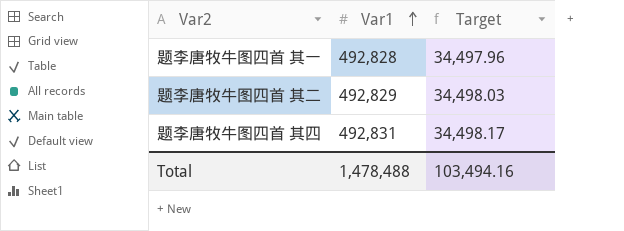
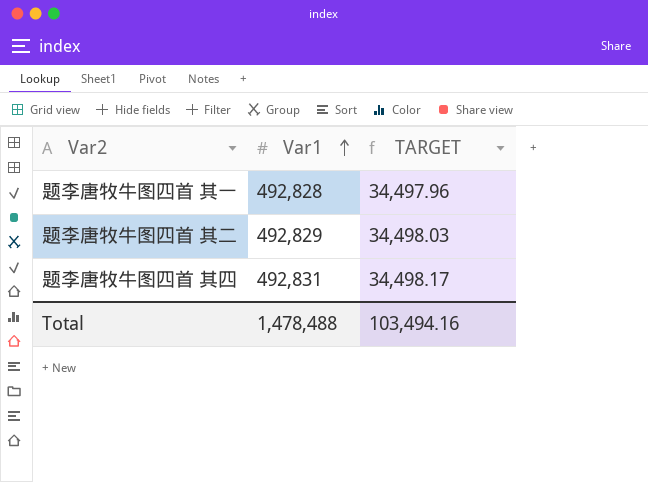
column name: Target -> TARGET

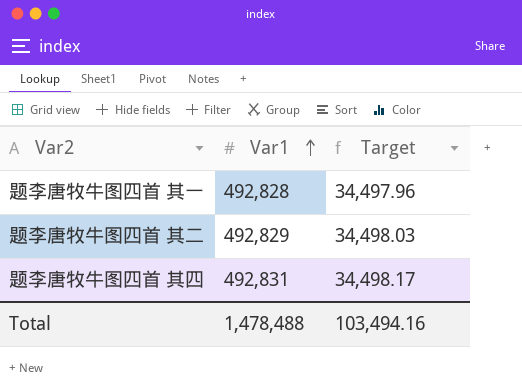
column name: TARGET -> Target

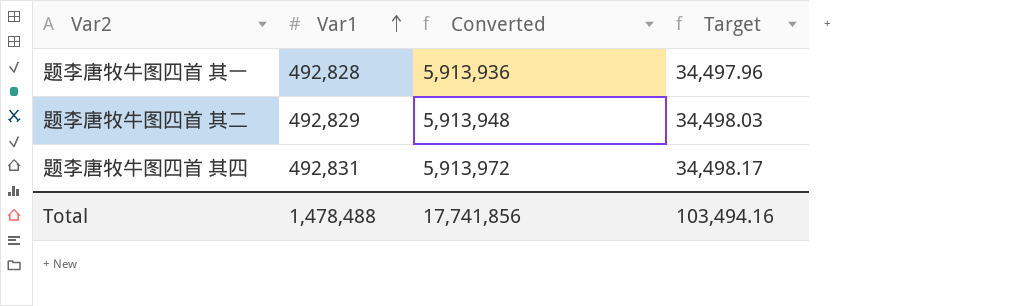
column Converted | formula: none -> [Var1] * 12

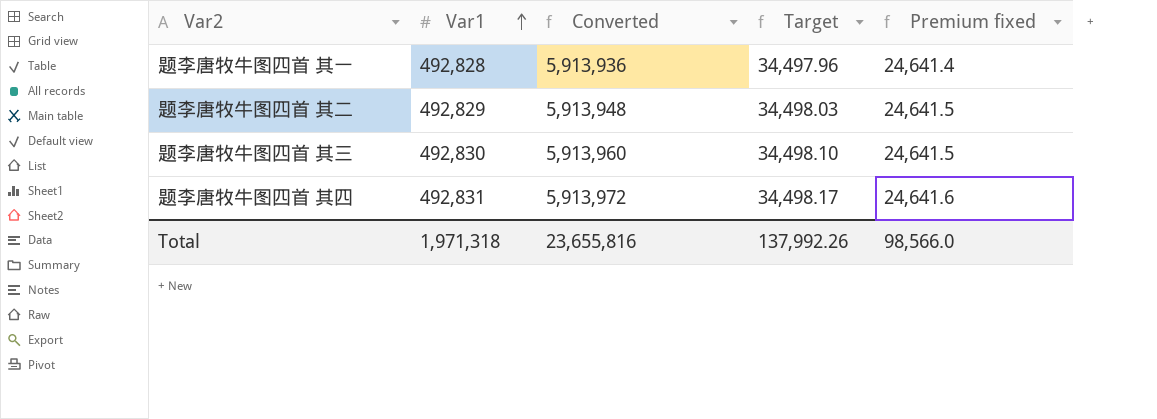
column Premium fixed | formula: none -> [Var1] * 0.05
row 题李唐牧牛图四首 其三: none -> 492,830 | 5,913,960 | 34,498.10 | 24,641.5
Total | Var1: 1,478,488 -> 1,971,318
Total | Converted: 17,741,856 -> 23,655,816
Total | Target: 103,494.16 -> 137,992.26

